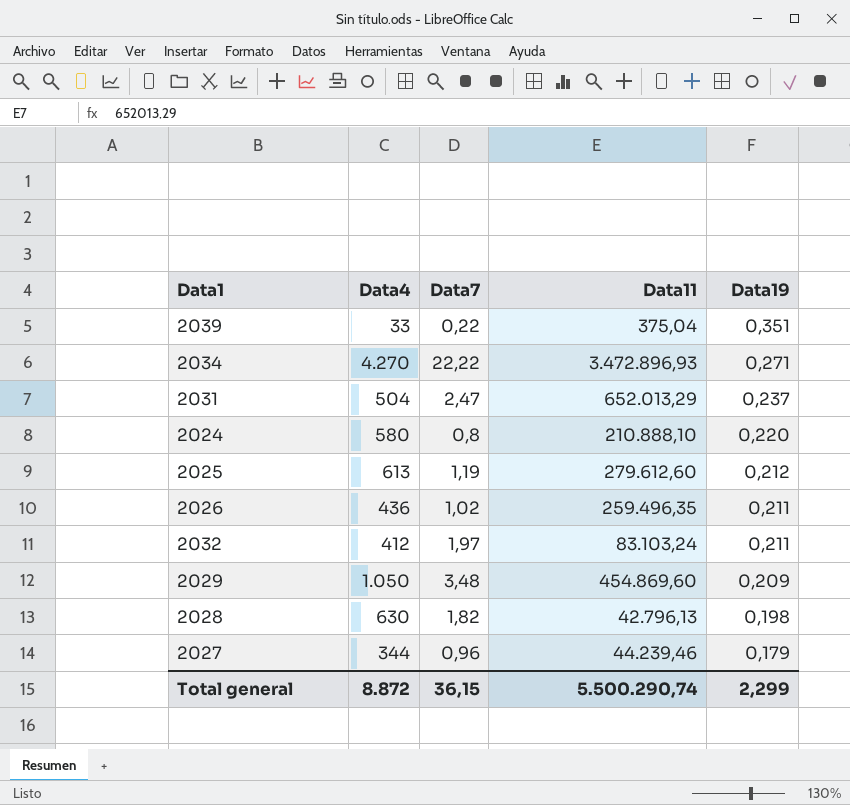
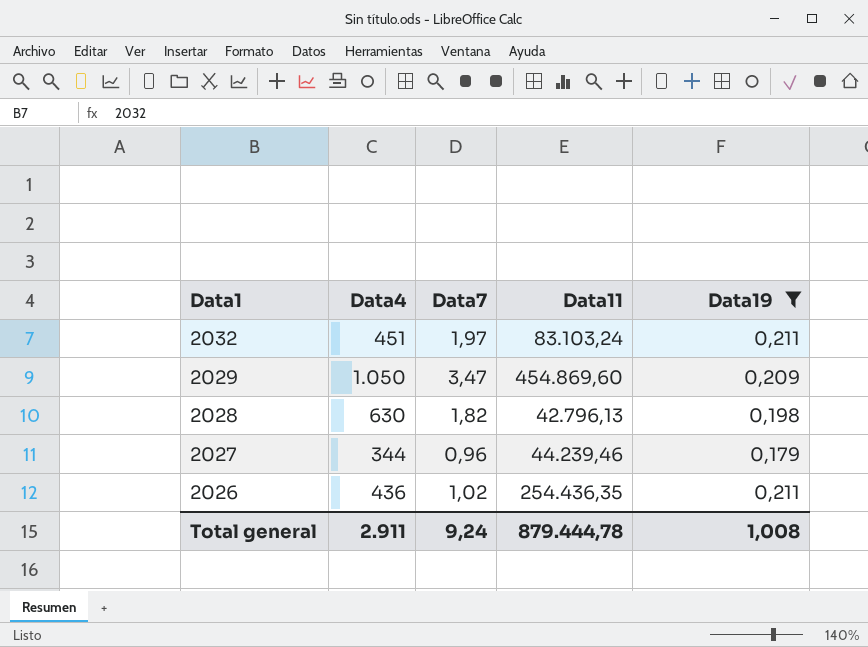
filter: none -> Data19 <= 0,211
row order: Data19 descending -> Data1 descending
2032 | Data4: 412 -> 451
2029 | Data7: 3,48 -> 3,47
2026 | Data11: 259.496,35 -> 254.436,35
Total general | Data4: 8.872 -> 2.911
Total general | Data7: 36,15 -> 9,24
Total general | Data11: 5.500.290,74 -> 879.444,78
Total general | Data19: 2,299 -> 1,008

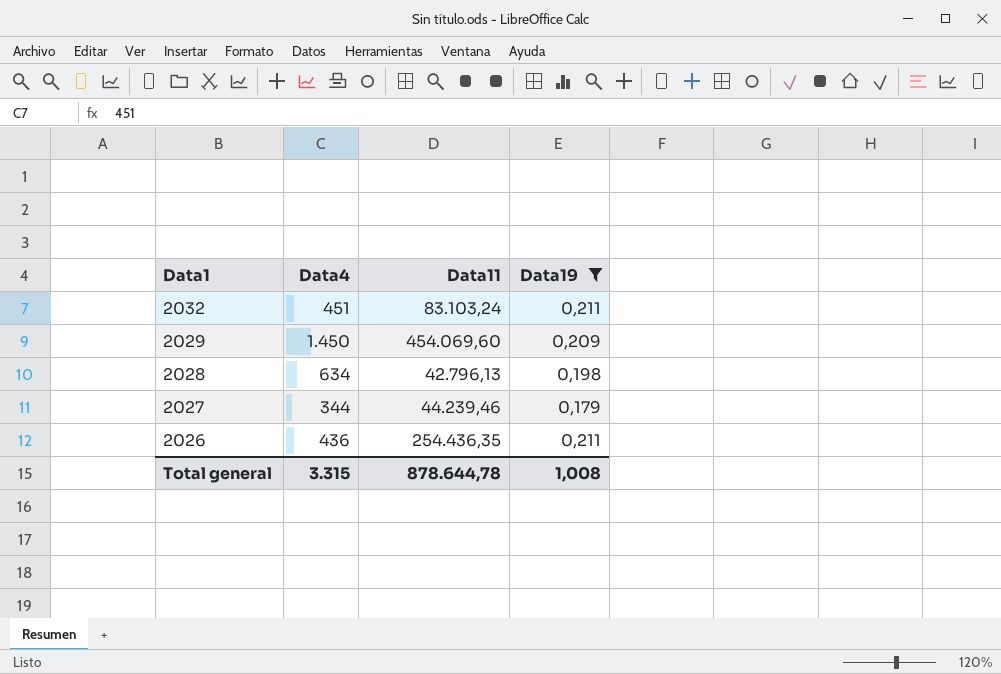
column Data7 | position: 3 -> none
2029 | Data4: 1.050 -> 1.450
2029 | Data11: 454.869,60 -> 454.069,60
2028 | Data4: 630 -> 634
Total general | Data4: 2.911 -> 3.315
Total general | Data11: 879.444,78 -> 878.644,78

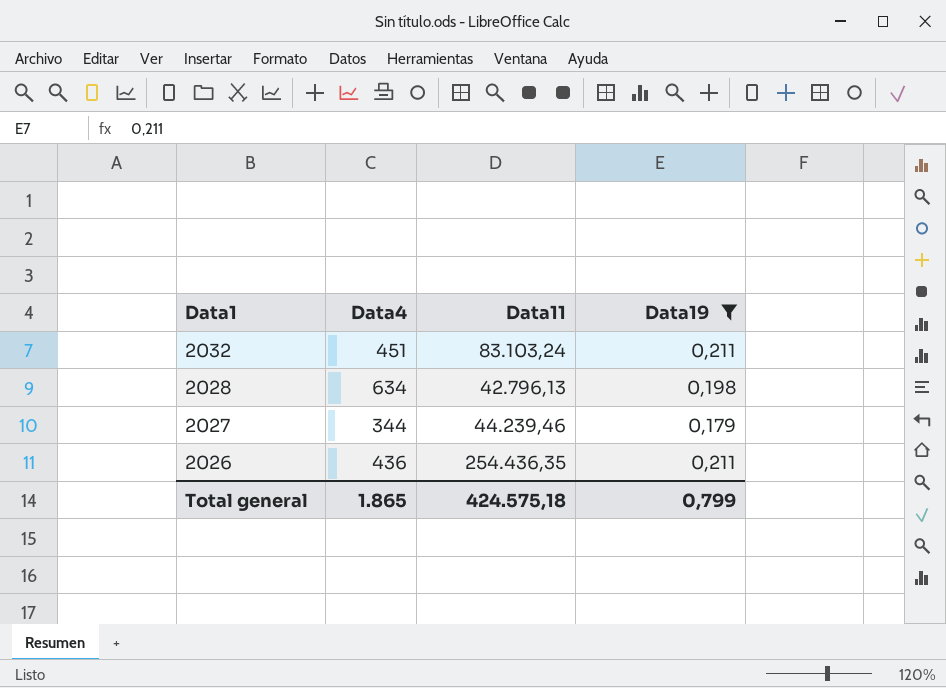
row 2029: 1.450 | 454.069,60 | 0,209 -> none
Total general | Data4: 3.315 -> 1.865
Total general | Data11: 878.644,78 -> 424.575,18
Total general | Data19: 1,008 -> 0,799

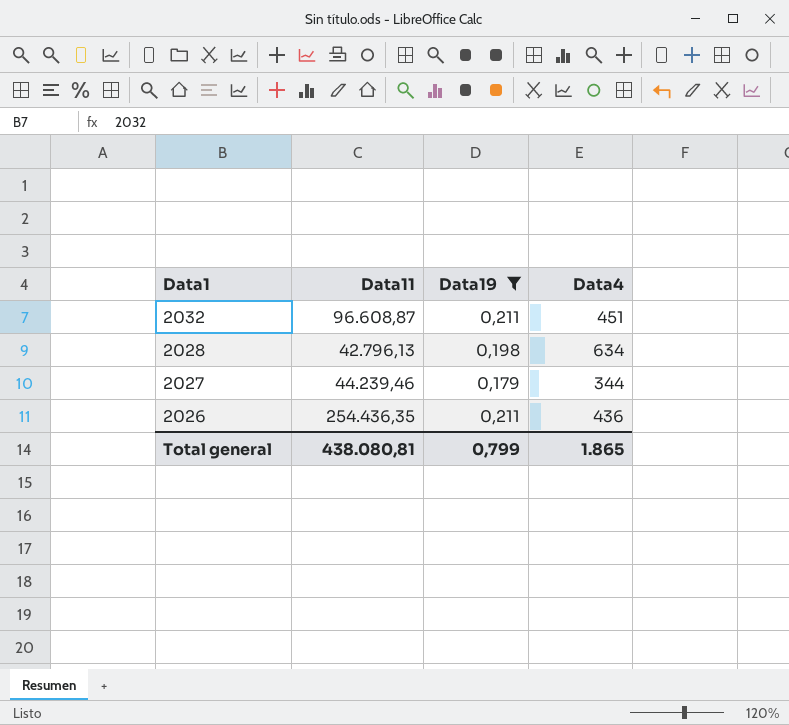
column Data4 | position: 2 -> 4
2032 | Data11: 83.103,24 -> 96.608,87
Total general | Data11: 424.575,18 -> 438.080,81

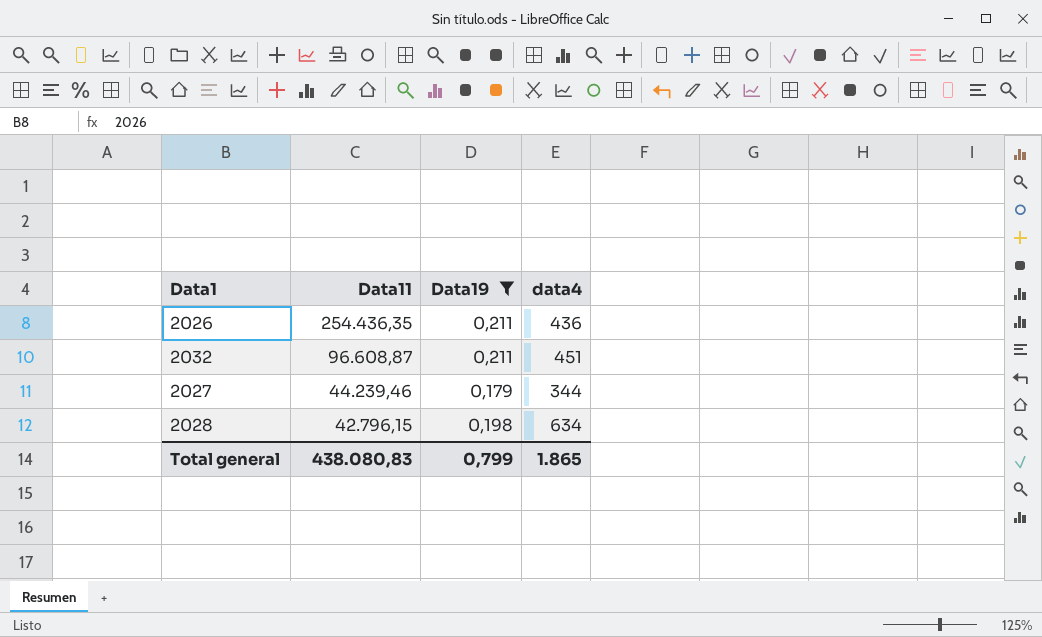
row order: Data1 descending -> Data11 descending
column name: Data4 -> data4
2028 | Data11: 42.796,13 -> 42.796,15
Total general | Data11: 438.080,81 -> 438.080,83

